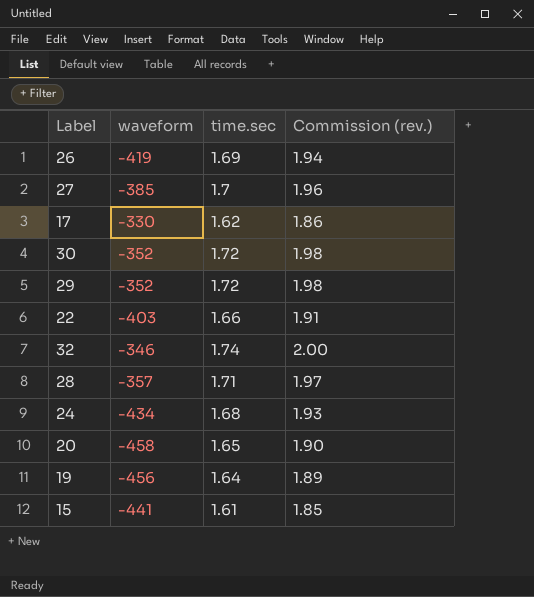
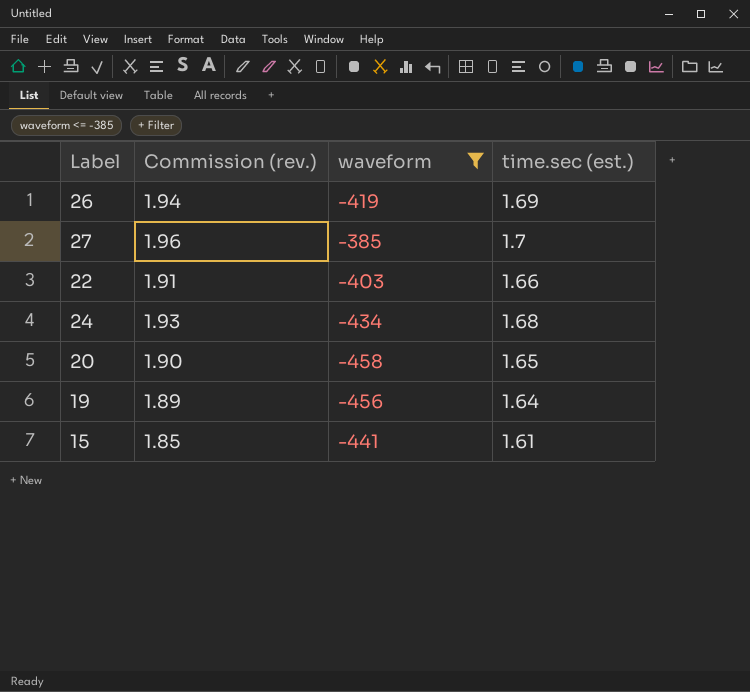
filter: none -> waveform <= -385
column Commission (rev.) | position: 4 -> 2
column name: time.sec -> time.sec (est.)

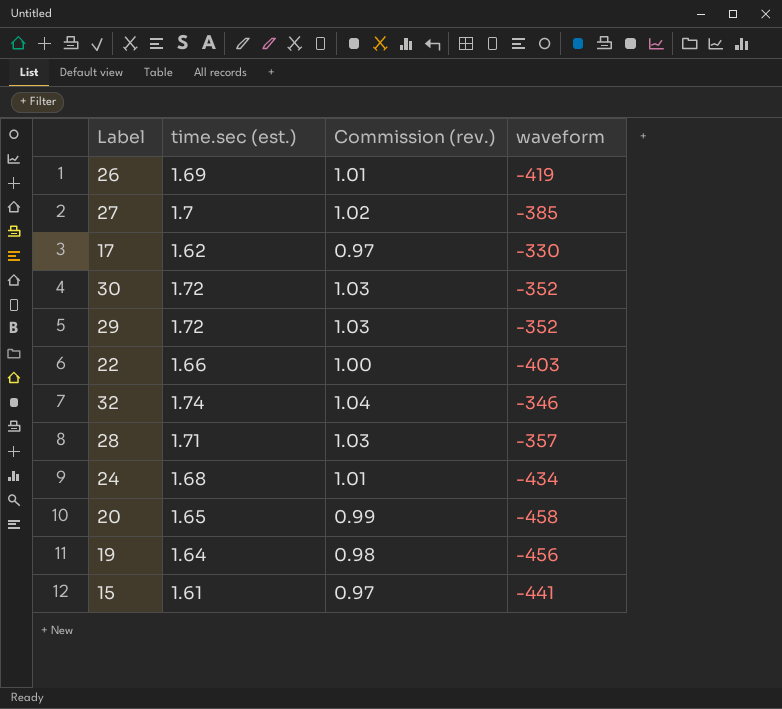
filter: waveform <= -385 -> none
column time.sec (est.) | position: 4 -> 2
column Commission (rev.) | formula: [time.sec (est.)] * 1.15 -> [time.sec (est.)] * 0.6

